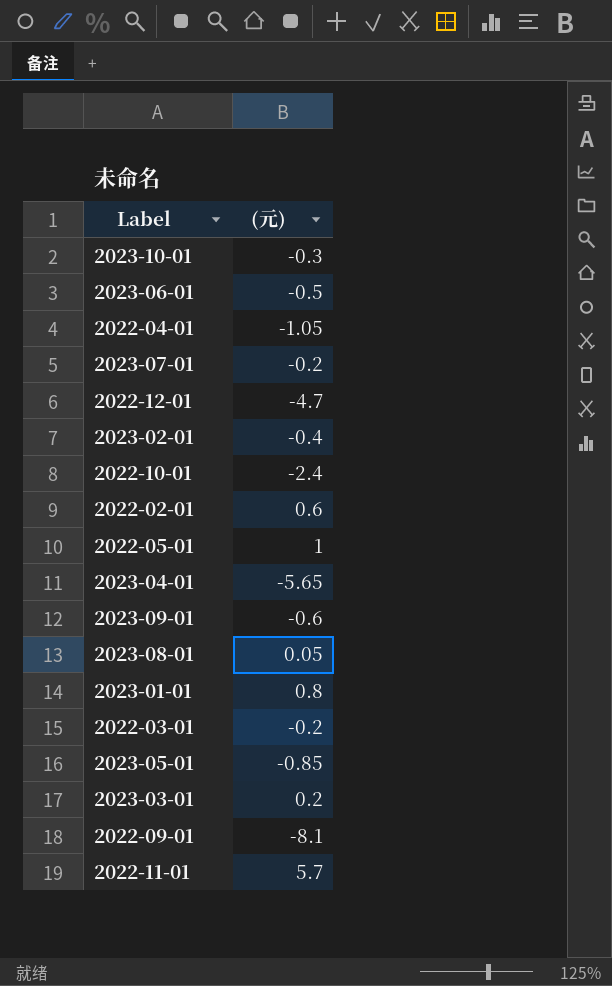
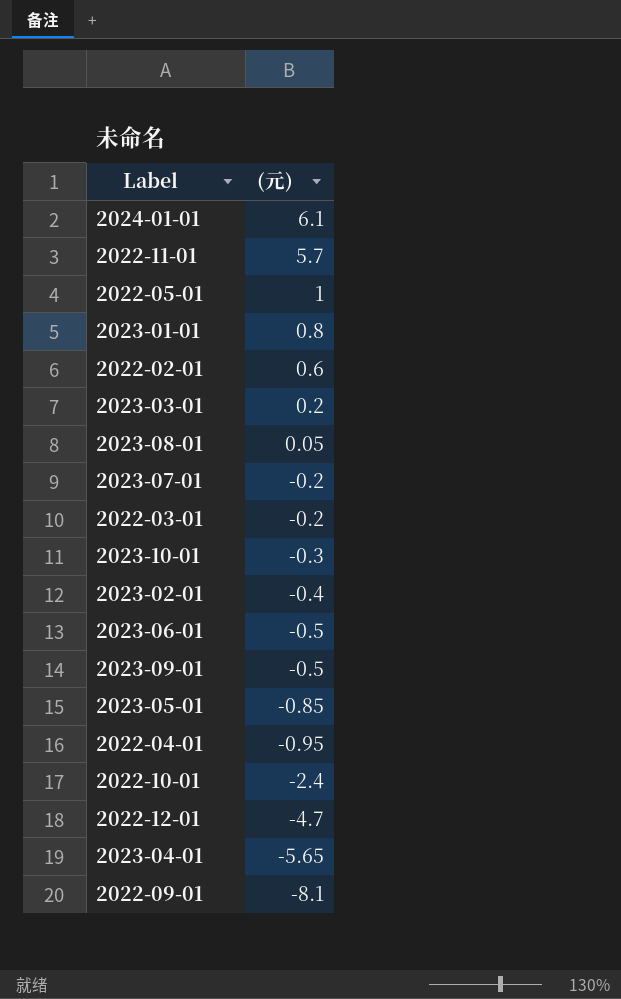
row order: none -> (元) descending
row 2024-01-01: none -> 6.1
2023-09-01 | (元): -0.6 -> -0.5
2022-04-01 | (元): -1.05 -> -0.95

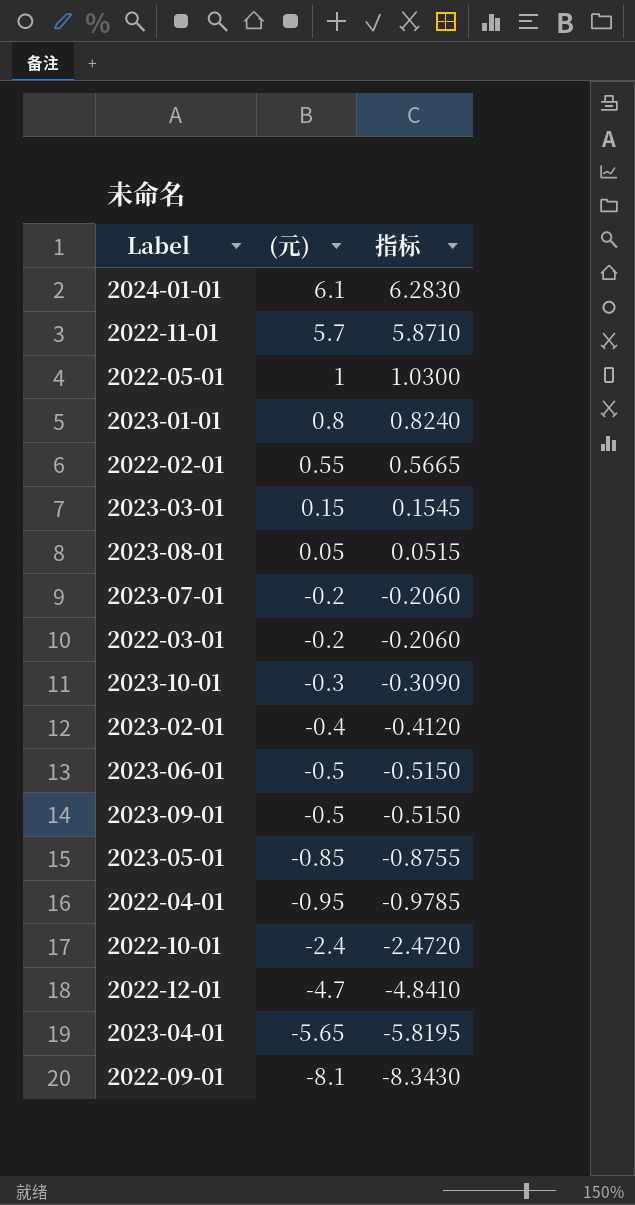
column 指标 | formula: none -> [(元)] * 1.03
2022-02-01 | (元): 0.6 -> 0.55
2023-03-01 | (元): 0.2 -> 0.15

